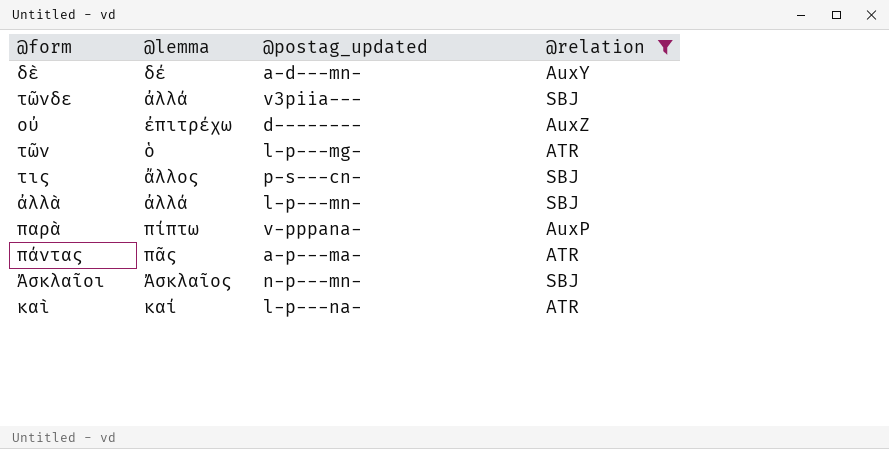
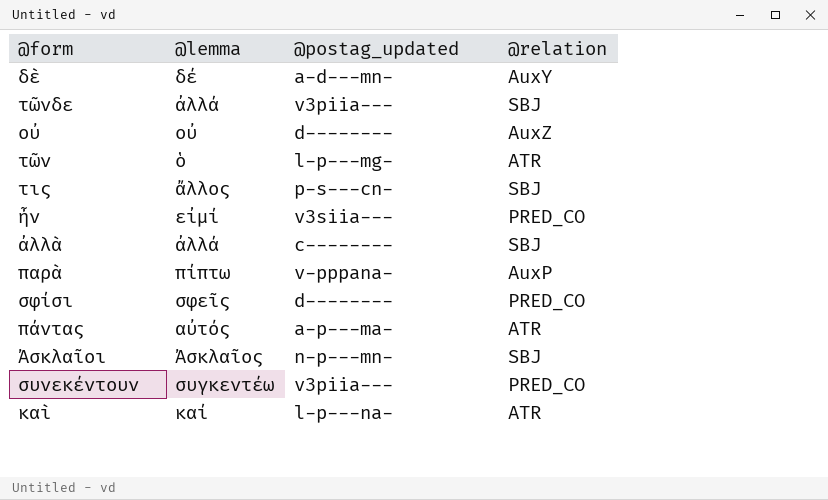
filter: @relation != PRED_CO -> none
οὐ | @lemma: ἐπιτρέχω -> οὐ
ἀλλὰ | @postag_updated: l-p---mn- -> c--------
πάντας | @lemma: πᾶς -> αὐτός

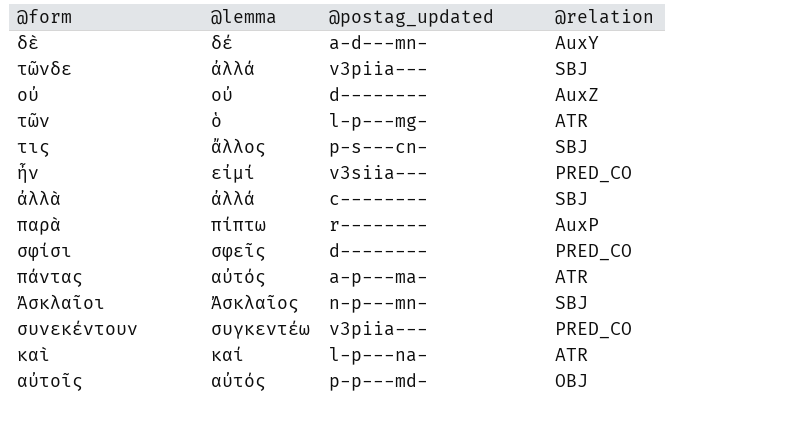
παρὰ | @postag_updated: v-pppana- -> r--------
row αὐτοῖς: none -> αὐτός | p-p---md- | OBJ

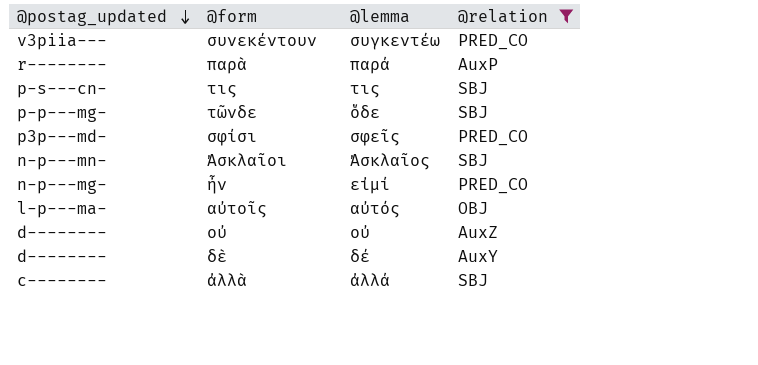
filter: none -> @relation != ATR
row order: none -> @postag_updated descending
column @postag_updated | position: 3 -> 1
παρὰ | @lemma: πίπτω -> παρά
τις | @lemma: ἄλλος -> τις
τῶνδε | @postag_updated: v3piia--- -> p-p---mg-
τῶνδε | @lemma: ἀλλά -> ὅδε
σφίσι | @postag_updated: d-------- -> p3p---md-
ἦν | @postag_updated: v3siia--- -> n-p---mg-
αὐτοῖς | @postag_updated: p-p---md- -> l-p---ma-
δὲ | @postag_updated: a-d---mn- -> d--------

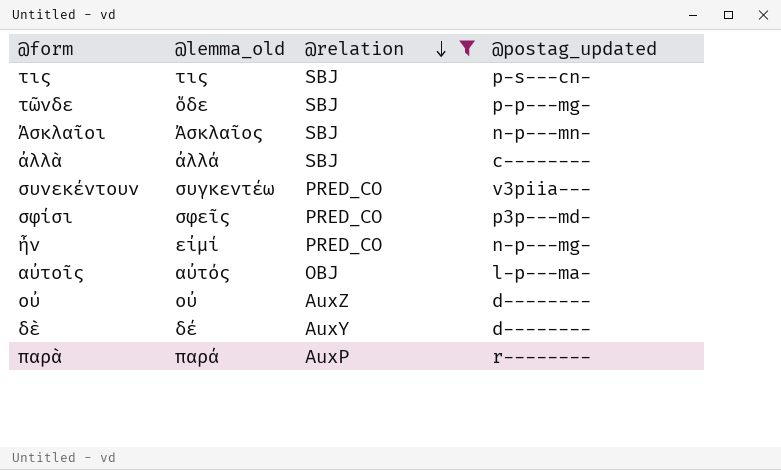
row order: @postag_updated descending -> @relation descending
column name: @lemma -> @lemma_old
column @postag_updated | position: 1 -> 4

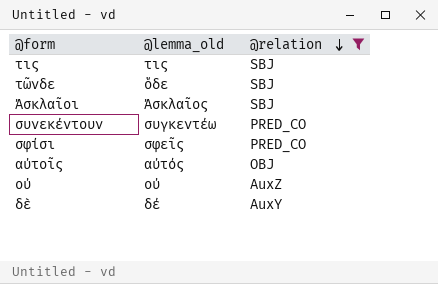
column @postag_updated | position: 4 -> none
row ἀλλὰ: ἀλλά | SBJ | c-------- -> none
row ἦν: εἰμί | PRED_CO | n-p---mg- -> none
row παρὰ: παρά | AuxP | r-------- -> none

